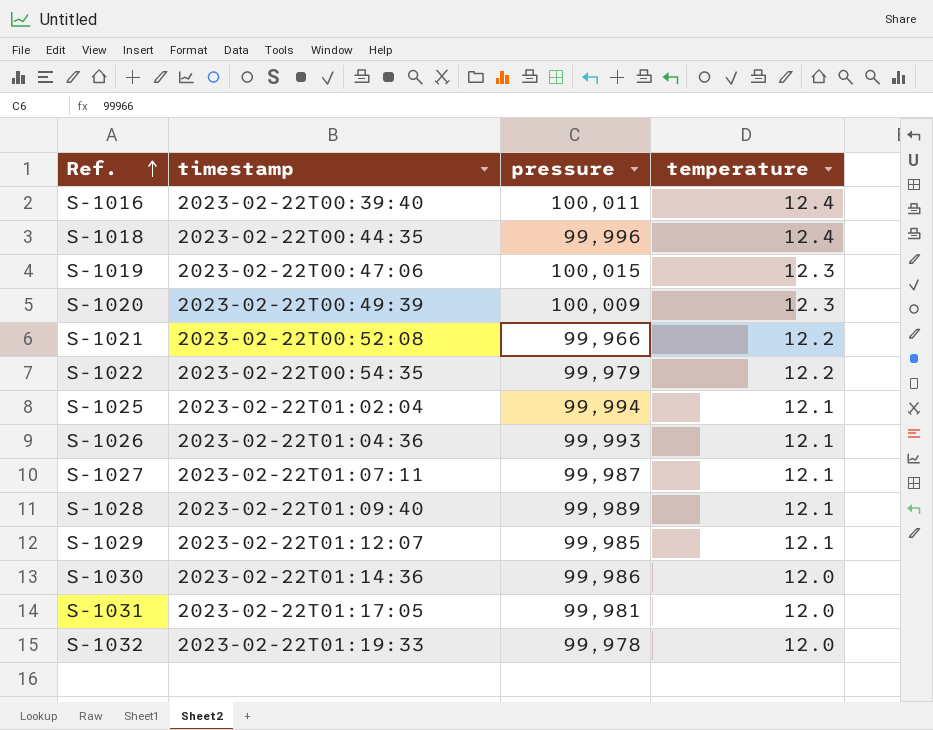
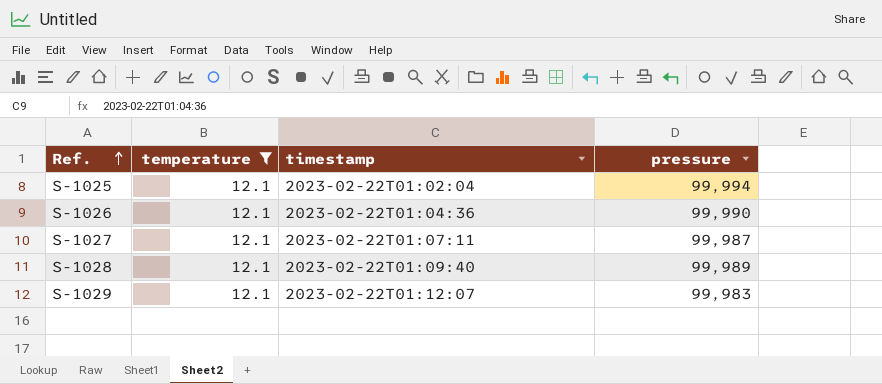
filter: none -> temperature = 12.1
column temperature | position: 4 -> 2
S-1026 | pressure: 99,993 -> 99,990
S-1029 | pressure: 99,985 -> 99,983

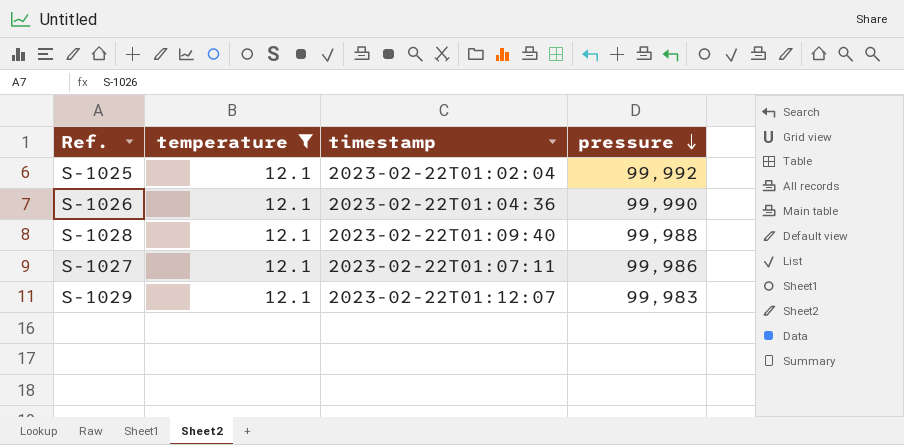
row order: Ref. ascending -> pressure descending
S-1025 | pressure: 99,994 -> 99,992
S-1028 | pressure: 99,989 -> 99,988
S-1027 | pressure: 99,987 -> 99,986

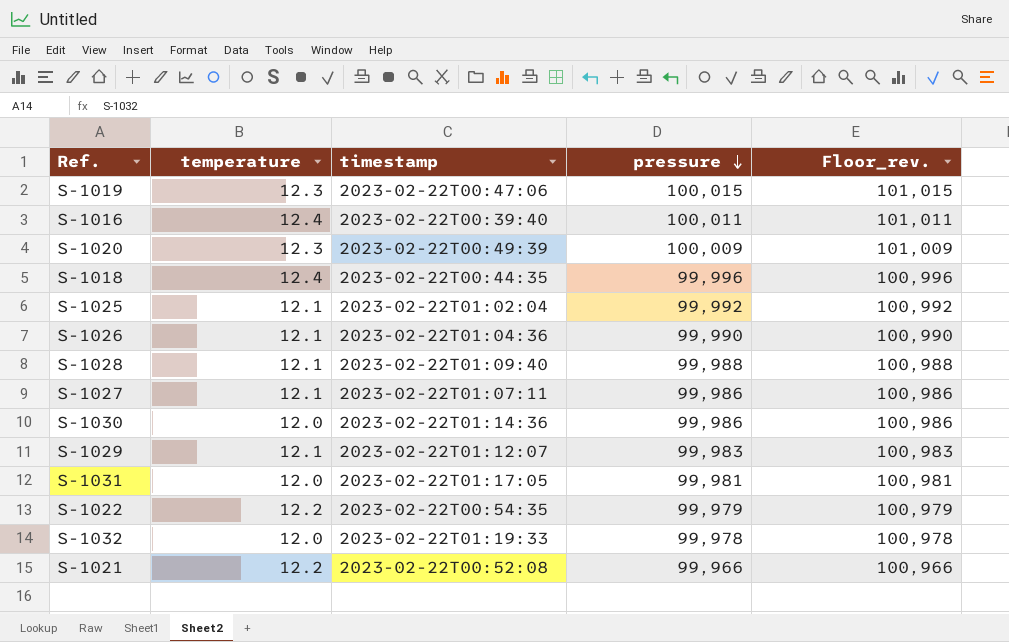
filter: temperature = 12.1 -> none
column Floor_rev. | formula: none -> [pressure] + 1000

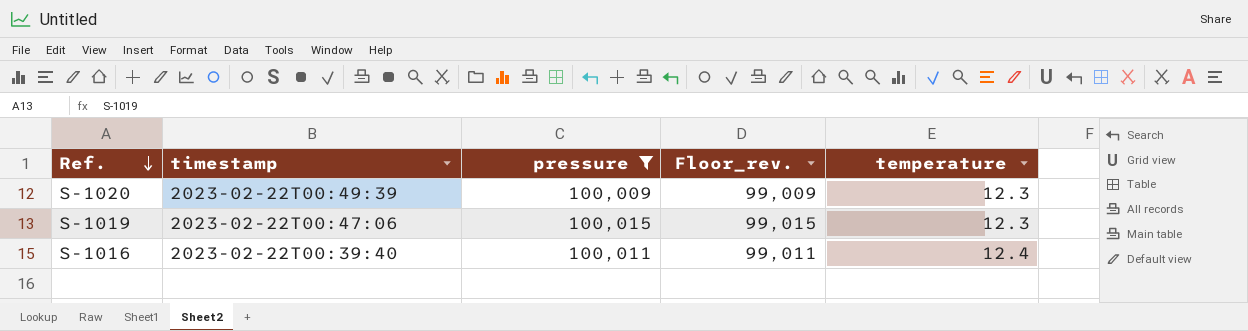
filter: none -> pressure >= 100,009
row order: pressure descending -> Ref. descending
column Floor_rev. | formula: [pressure] + 1000 -> [pressure] - 1000
column temperature | position: 2 -> 5

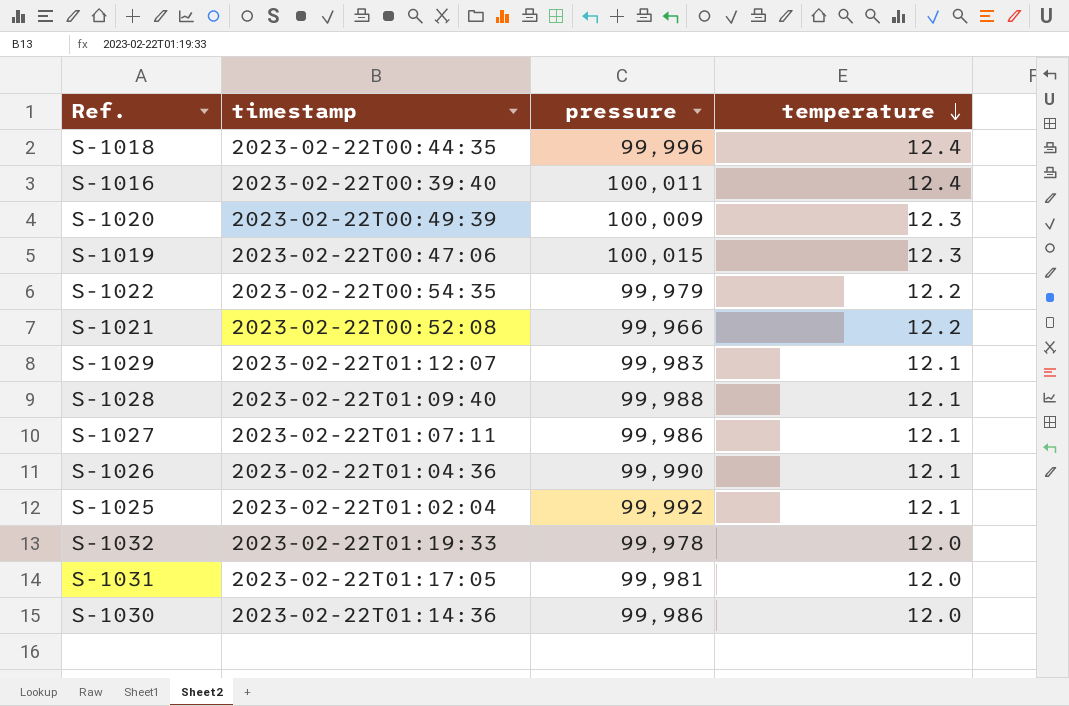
filter: pressure >= 100,009 -> none
row order: Ref. descending -> temperature descending
column Floor_rev. | formula: [pressure] - 1000 -> none

